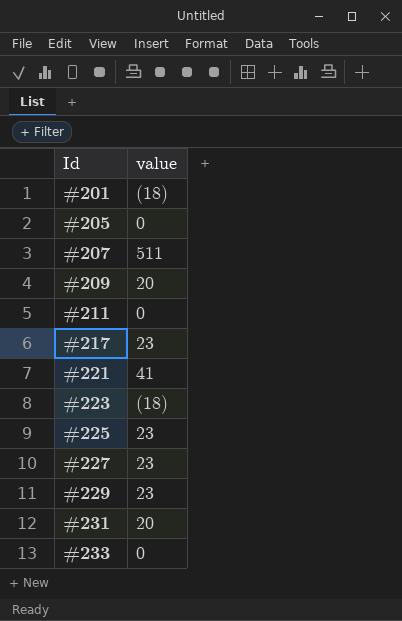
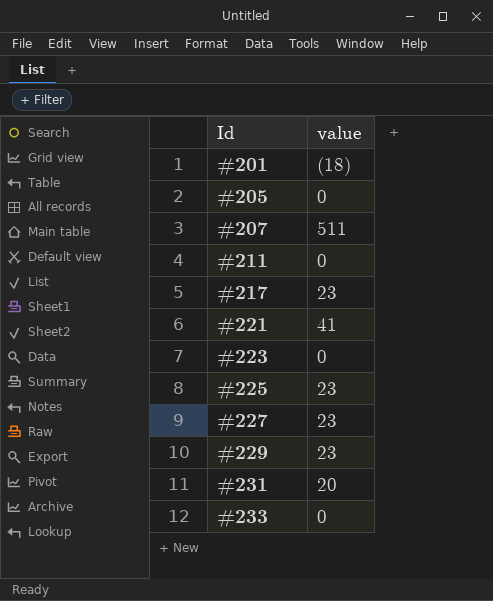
row #209: 20 -> none
#223 | value: (18) -> 0

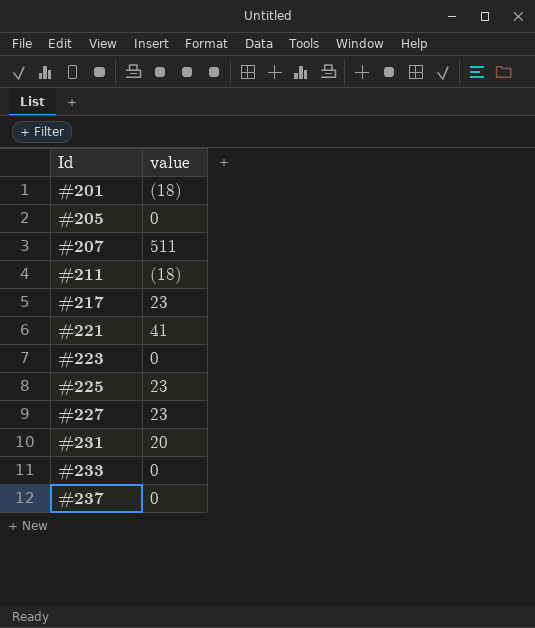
row #229: 23 -> none
#211 | value: 0 -> (18)
row #237: none -> 0

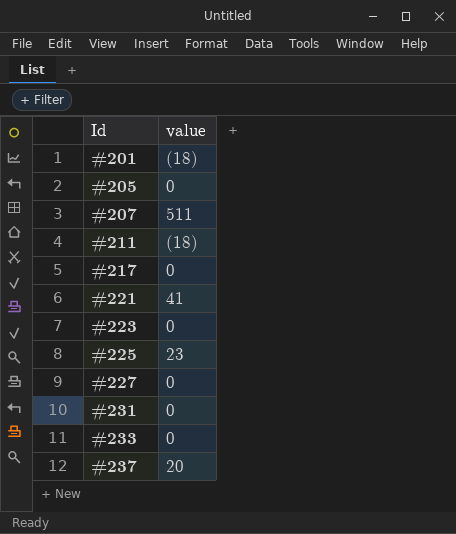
#217 | value: 23 -> 0
#227 | value: 23 -> 0
#231 | value: 20 -> 0
#237 | value: 0 -> 20

